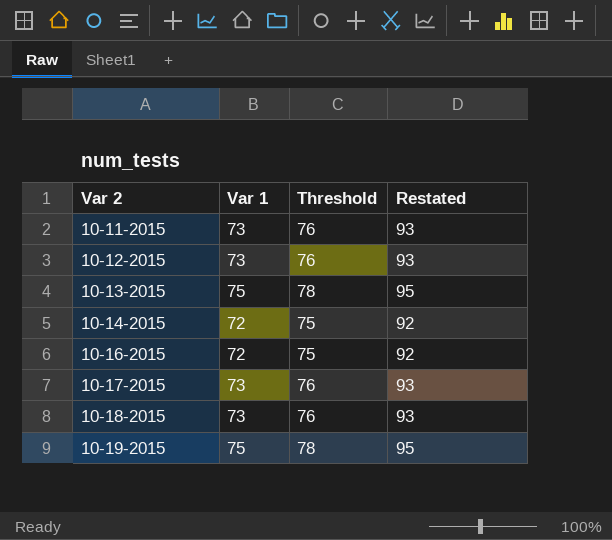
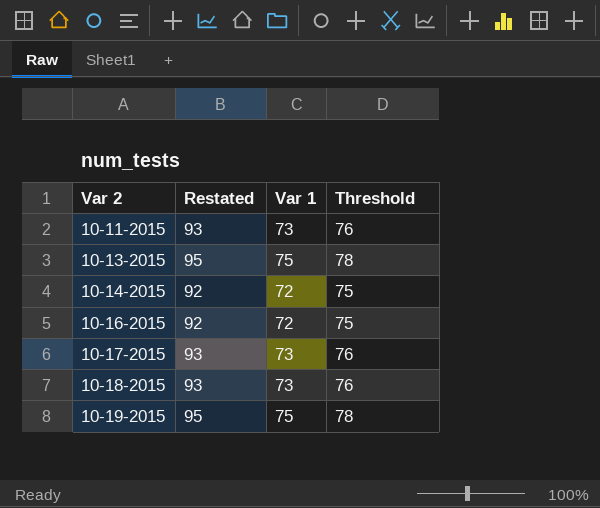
column Restated | position: 4 -> 2
row 10-12-2015: 73 | 76 | 93 -> none

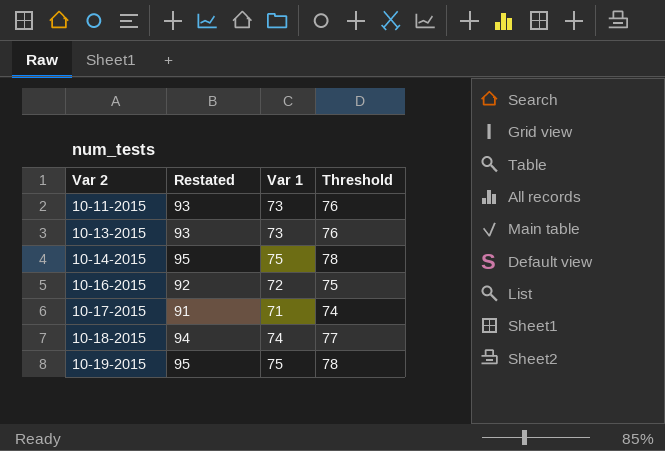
10-13-2015 | Restated: 95 -> 93
10-13-2015 | Var 1: 75 -> 73
10-13-2015 | Threshold: 78 -> 76
10-14-2015 | Restated: 92 -> 95
10-14-2015 | Var 1: 72 -> 75
10-14-2015 | Threshold: 75 -> 78
10-17-2015 | Restated: 93 -> 91
10-17-2015 | Var 1: 73 -> 71
10-17-2015 | Threshold: 76 -> 74
10-18-2015 | Restated: 93 -> 94
10-18-2015 | Var 1: 73 -> 74
10-18-2015 | Threshold: 76 -> 77

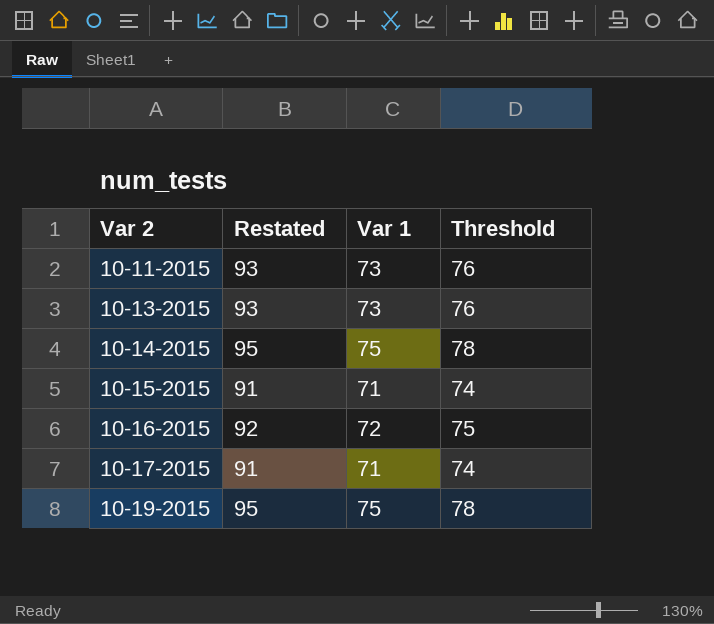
row 10-18-2015: 94 | 74 | 77 -> none
row 10-15-2015: none -> 91 | 71 | 74

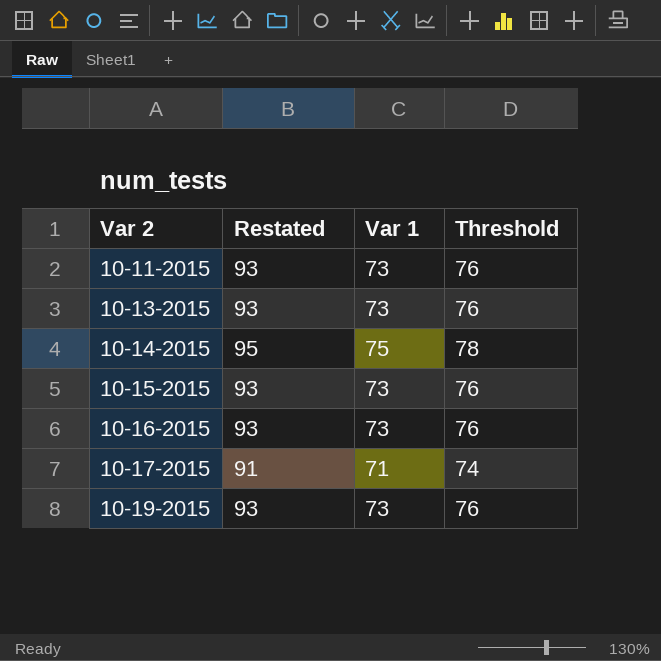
10-15-2015 | Restated: 91 -> 93
10-15-2015 | Var 1: 71 -> 73
10-15-2015 | Threshold: 74 -> 76
10-16-2015 | Restated: 92 -> 93
10-16-2015 | Var 1: 72 -> 73
10-16-2015 | Threshold: 75 -> 76
10-19-2015 | Restated: 95 -> 93
10-19-2015 | Var 1: 75 -> 73
10-19-2015 | Threshold: 78 -> 76

